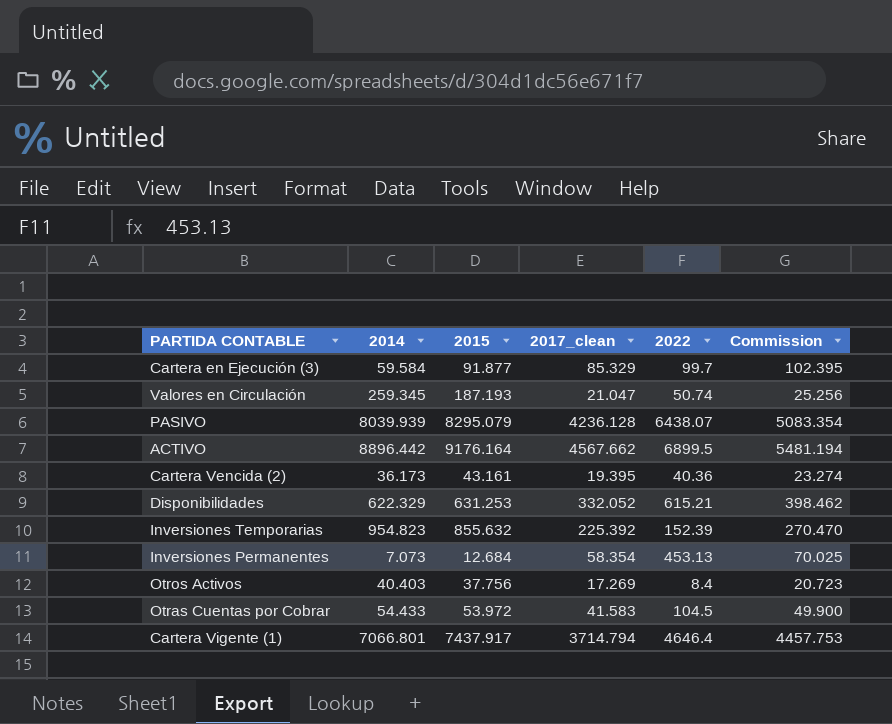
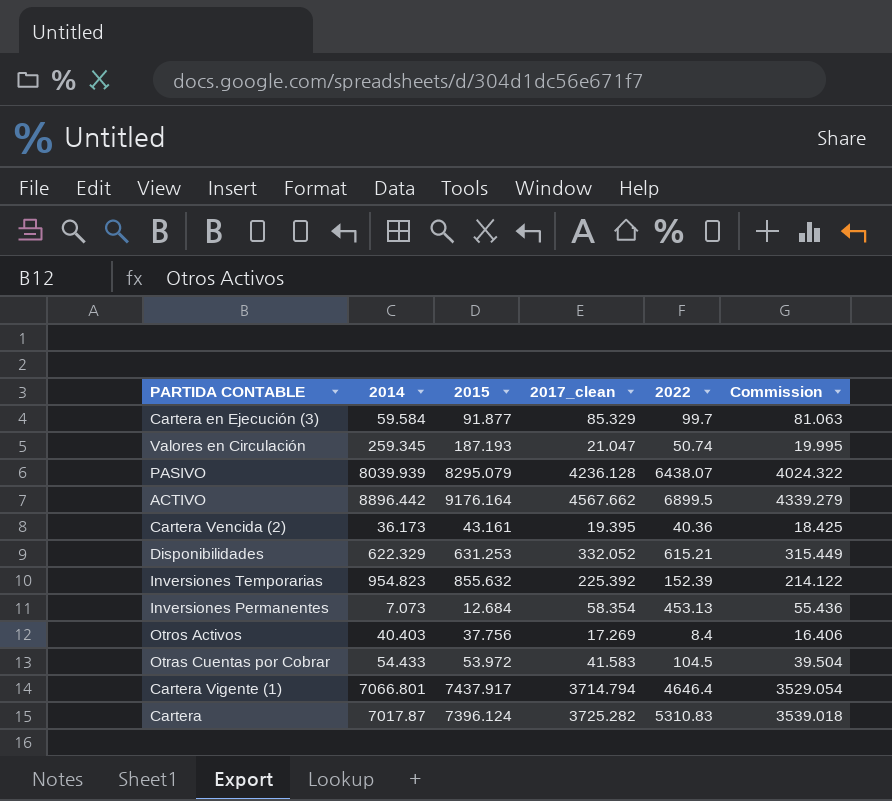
column Commission | formula: [2017_clean] * 1.2 -> [2017_clean] * 0.95
row Cartera: none -> 7017.87 | 7396.124 | 3725.282 | 5310.83 | 3539.018

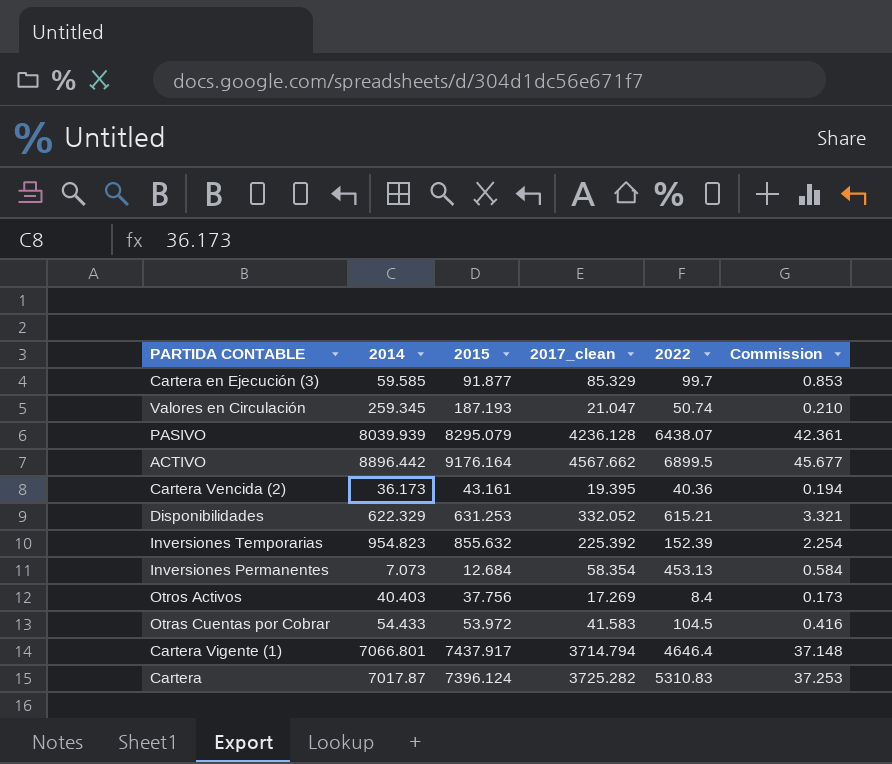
column Commission | formula: [2017_clean] * 0.95 -> [2017_clean] * 0.01
Cartera en Ejecución (3) | 2014: 59.584 -> 59.585

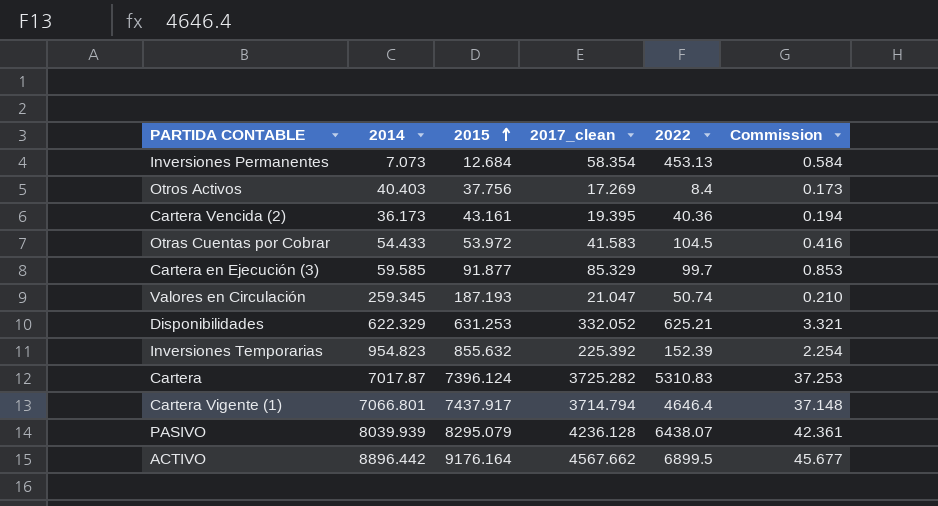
row order: none -> 2015 ascending
Disponibilidades | 2022: 615.21 -> 625.21

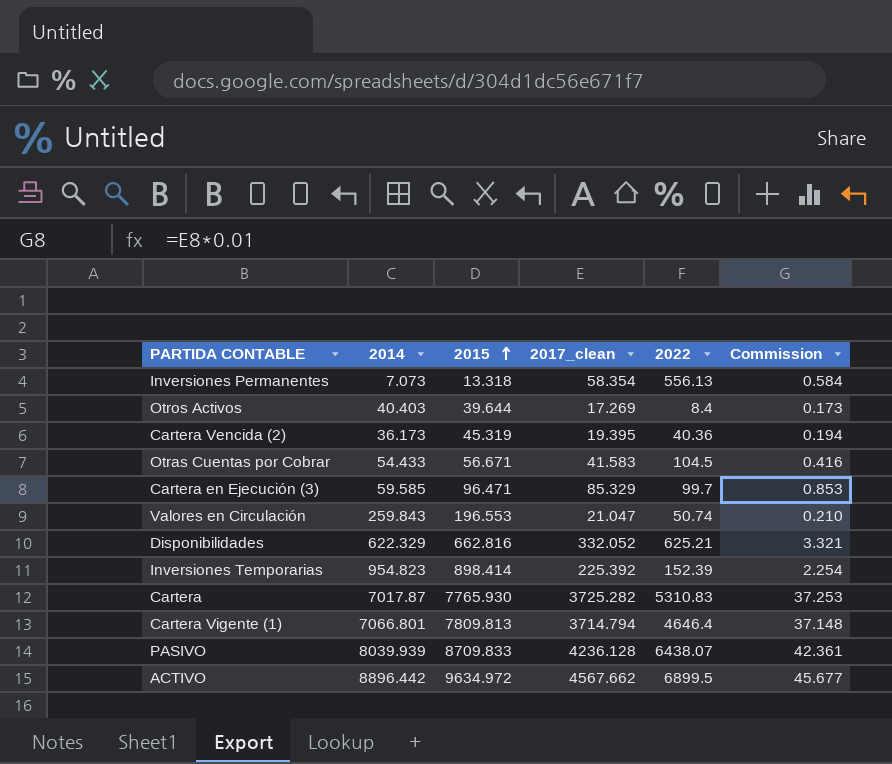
Inversiones Permanentes | 2015: 12.684 -> 13.318
Inversiones Permanentes | 2022: 453.13 -> 556.13
Otros Activos | 2015: 37.756 -> 39.644
Cartera Vencida (2) | 2015: 43.161 -> 45.319
Otras Cuentas por Cobrar | 2015: 53.972 -> 56.671
Cartera en Ejecución (3) | 2015: 91.877 -> 96.471
Valores en Circulación | 2014: 259.345 -> 259.843
Valores en Circulación | 2015: 187.193 -> 196.553
Disponibilidades | 2015: 631.253 -> 662.816
Inversiones Temporarias | 2015: 855.632 -> 898.414
Cartera | 2015: 7396.124 -> 7765.930
Cartera Vigente (1) | 2015: 7437.917 -> 7809.813
PASIVO | 2015: 8295.079 -> 8709.833
ACTIVO | 2015: 9176.164 -> 9634.972

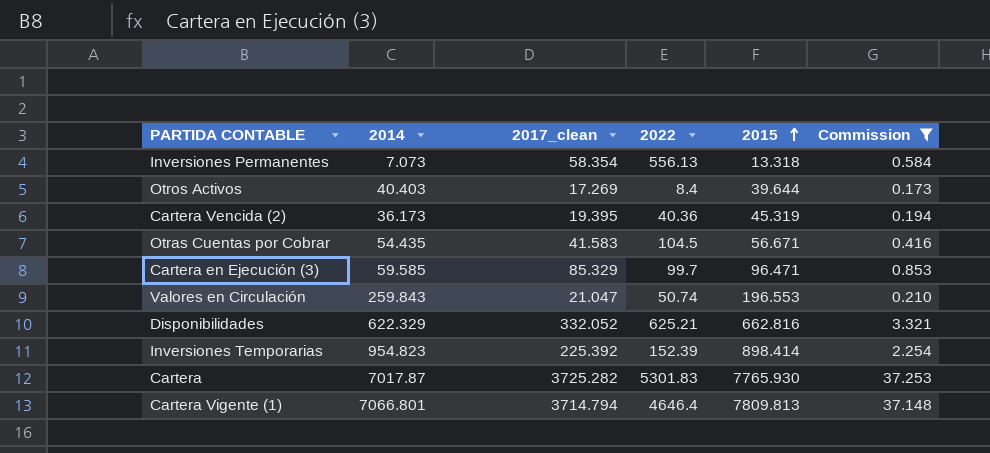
filter: none -> Commission <= 37.253
column 2015 | position: 3 -> 5
Otras Cuentas por Cobrar | 2014: 54.433 -> 54.435
Cartera | 2022: 5310.83 -> 5301.83

